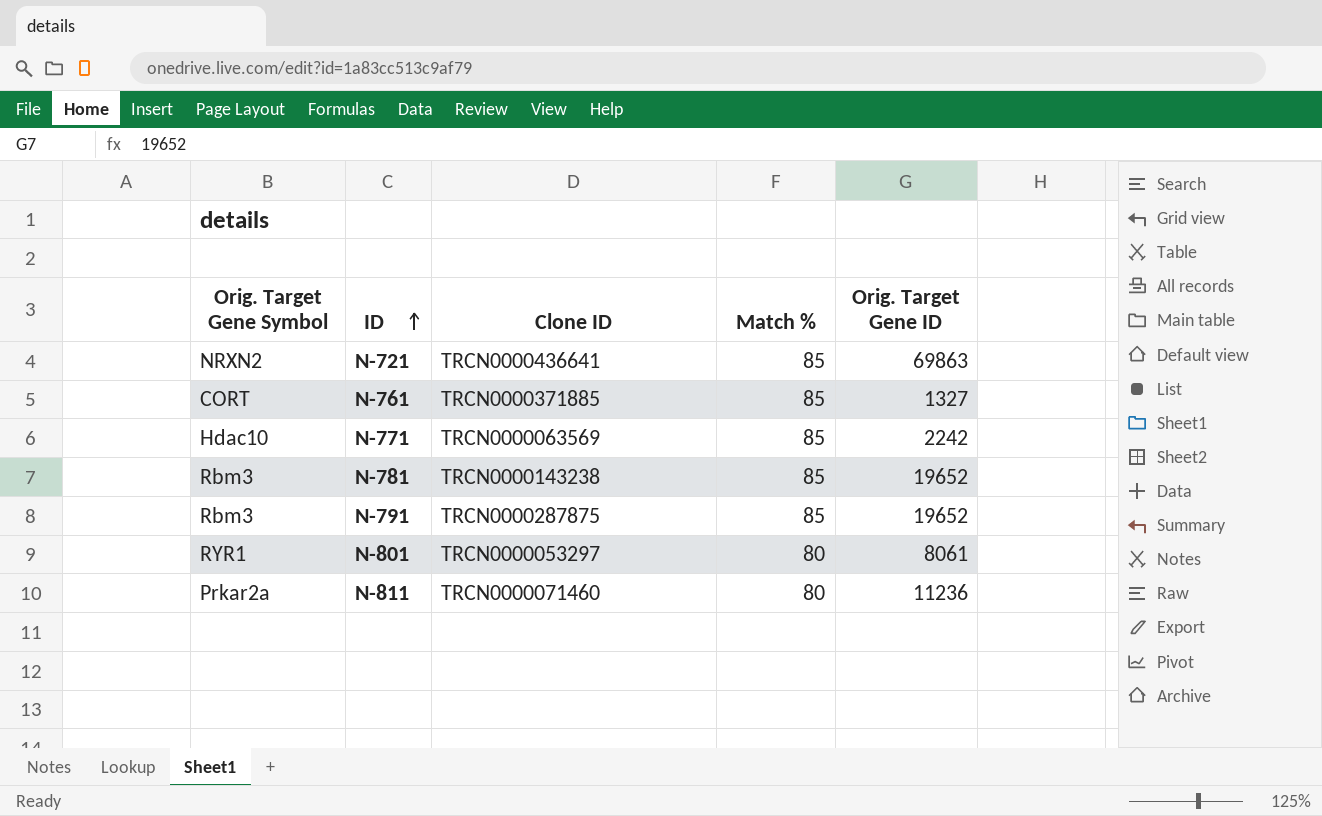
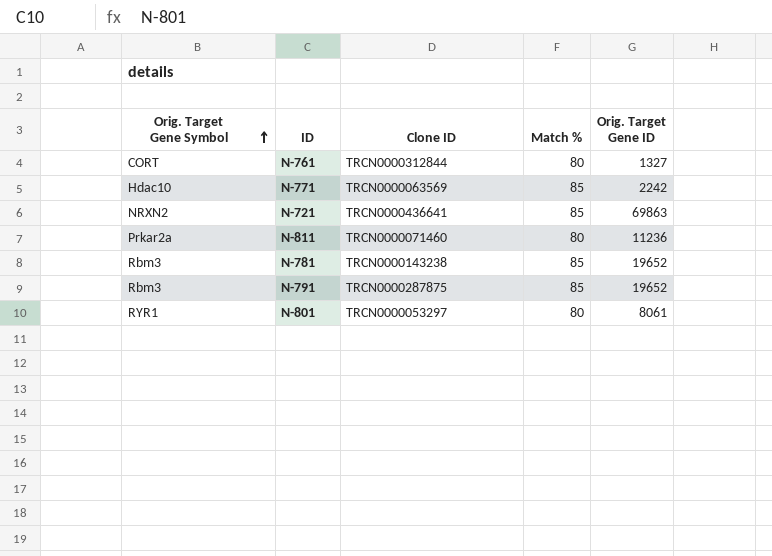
row order: ID ascending -> Orig. Target Gene Symbol ascending
N-761 | Clone ID: TRCN0000371885 -> TRCN0000312844
N-761 | Match %: 85 -> 80

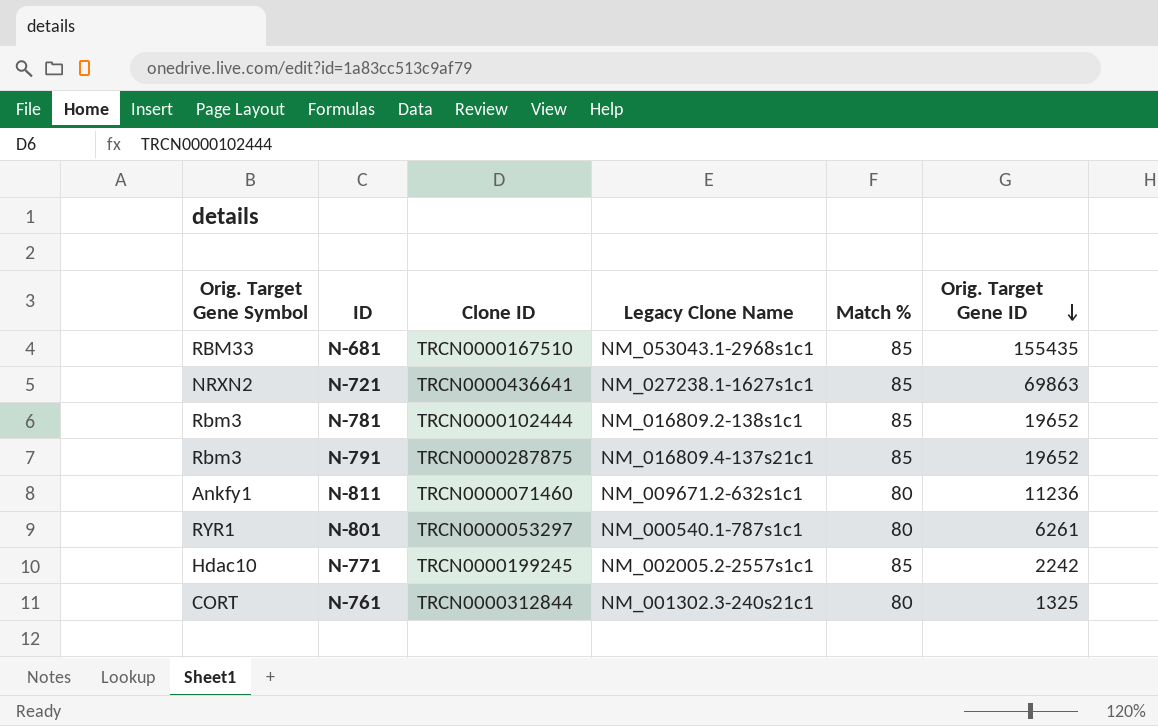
row order: Orig. Target Gene Symbol ascending -> Orig. Target Gene ID descending
column Legacy Clone Name | position: none -> 4
row N-681: none -> RBM33 | TRCN0000167510 | NM_053043.1-2968s1c1 | 85 | 155435
N-781 | Clone ID: TRCN0000143238 -> TRCN0000102444
N-811 | Orig. Target Gene Symbol: Prkar2a -> Ankfy1
N-801 | Orig. Target Gene ID: 8061 -> 6261
N-771 | Clone ID: TRCN0000063569 -> TRCN0000199245
N-761 | Orig. Target Gene ID: 1327 -> 1325

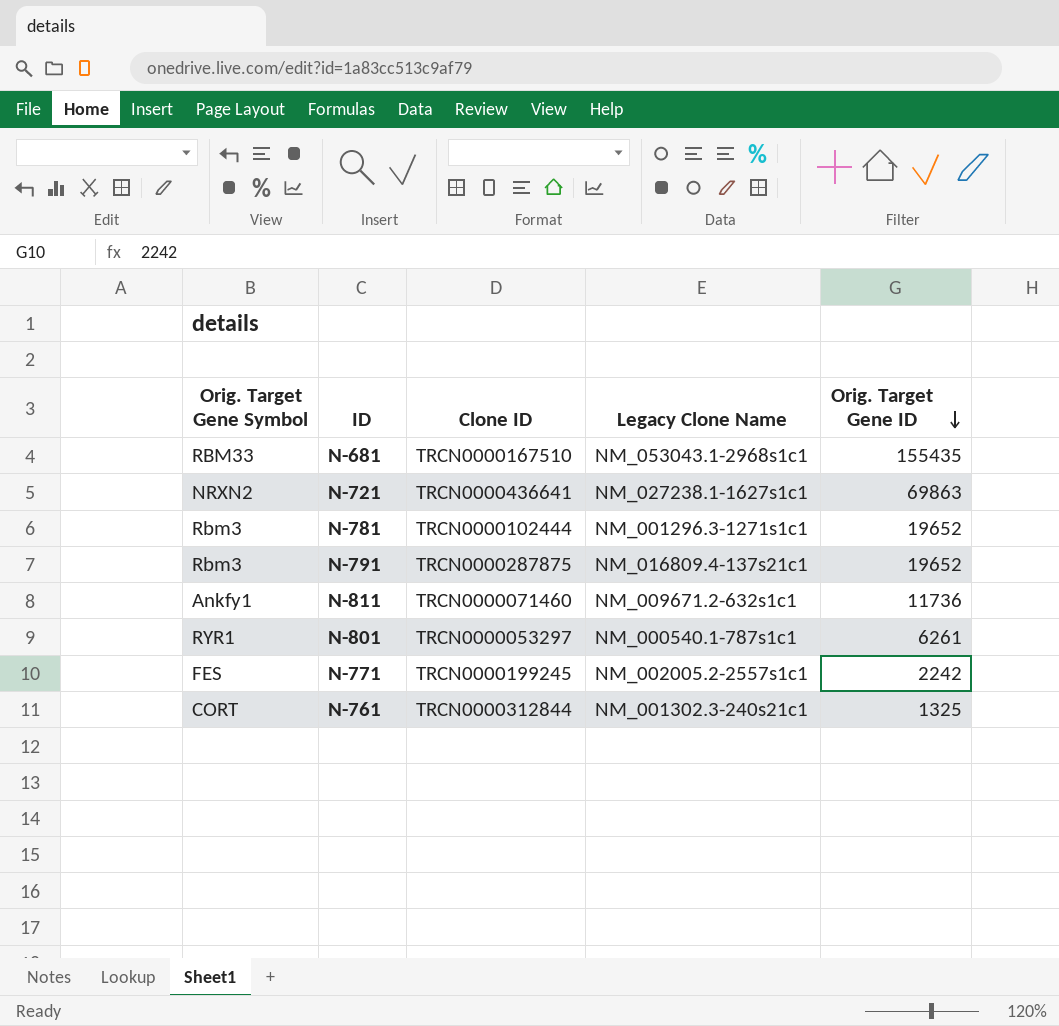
column Match % | position: 5 -> none
N-781 | Legacy Clone Name: NM_016809.2-138s1c1 -> NM_001296.3-1271s1c1
N-811 | Orig. Target Gene ID: 11236 -> 11736
N-771 | Orig. Target Gene Symbol: Hdac10 -> FES

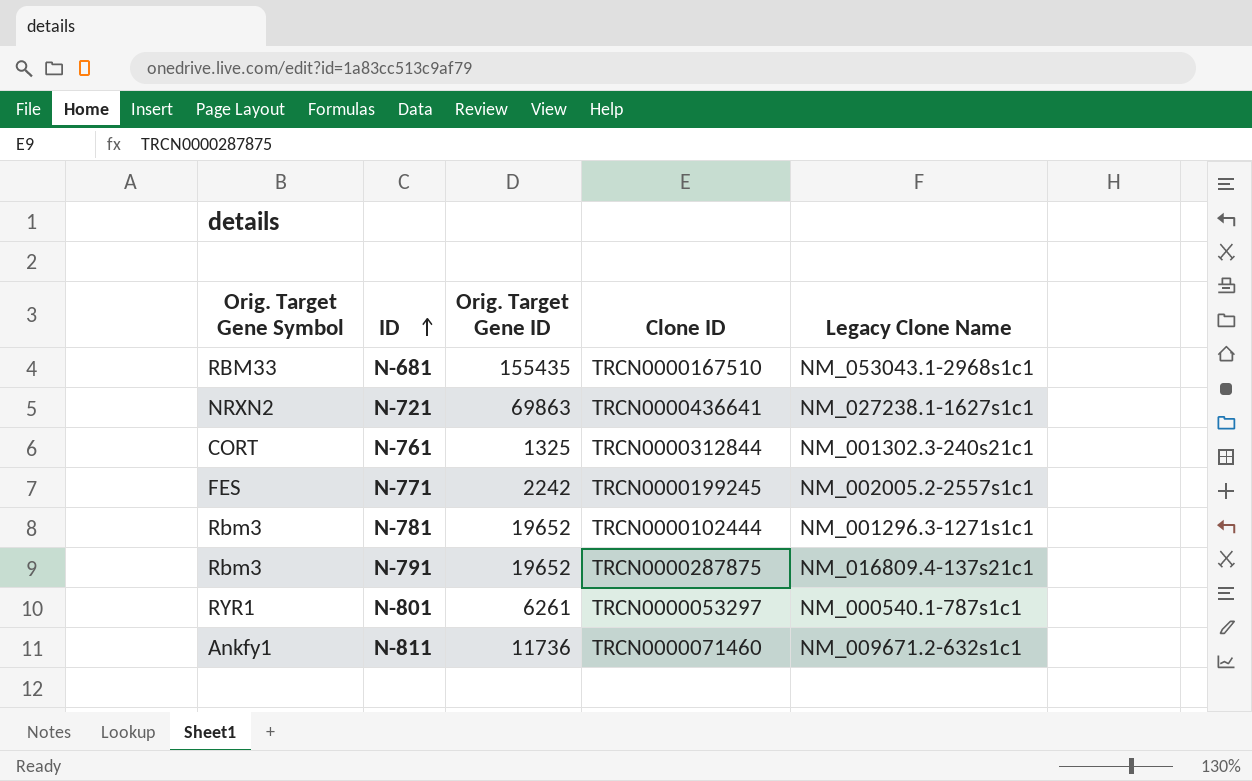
row order: Orig. Target Gene ID descending -> ID ascending
column Orig. Target Gene ID | position: 5 -> 3

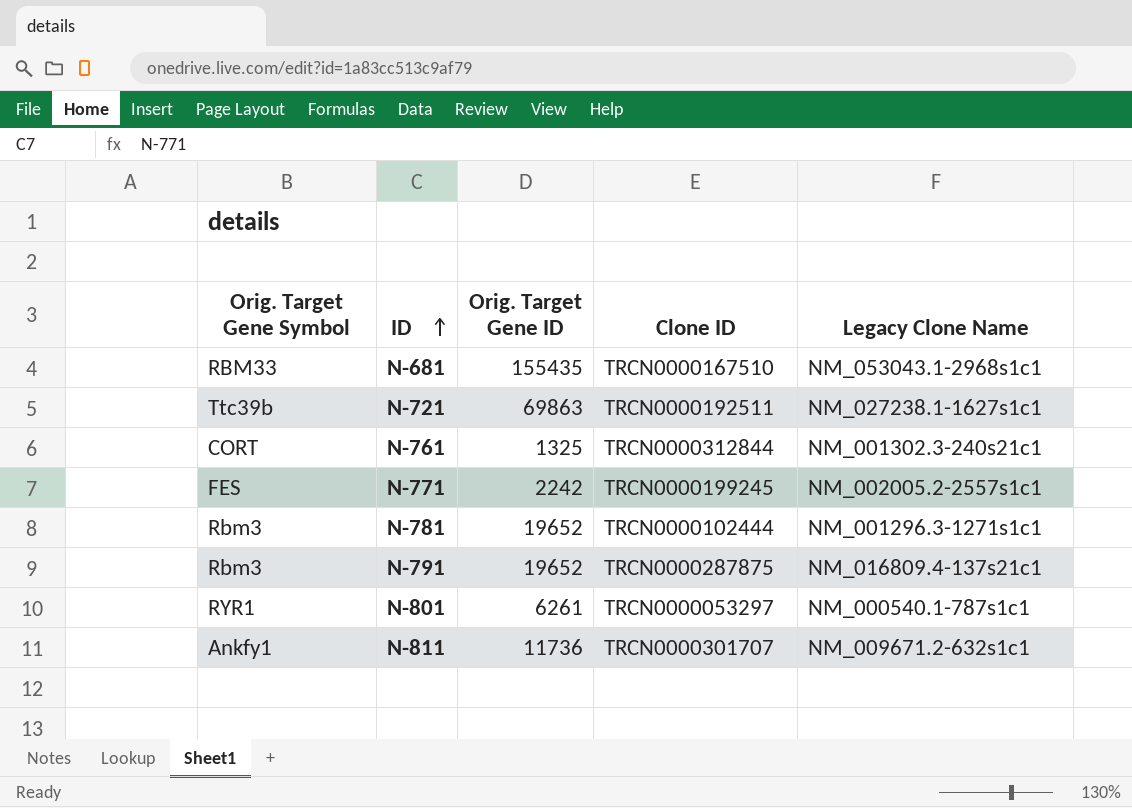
N-721 | Orig. Target Gene Symbol: NRXN2 -> Ttc39b
N-721 | Clone ID: TRCN0000436641 -> TRCN0000192511
N-811 | Clone ID: TRCN0000071460 -> TRCN0000301707

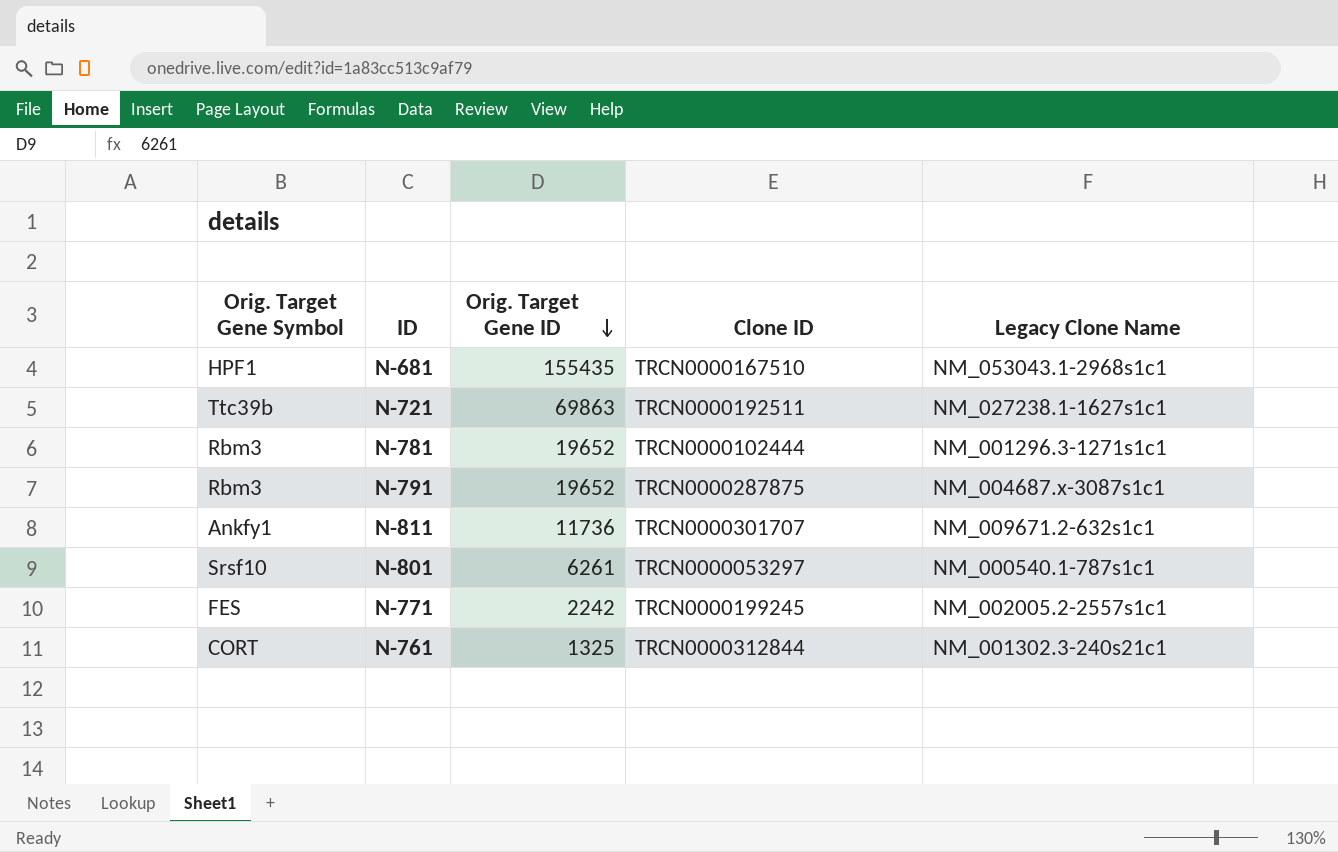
row order: ID ascending -> Orig. Target Gene ID descending
N-681 | Orig. Target Gene Symbol: RBM33 -> HPF1
N-791 | Legacy Clone Name: NM_016809.4-137s21c1 -> NM_004687.x-3087s1c1
N-801 | Orig. Target Gene Symbol: RYR1 -> Srsf10

